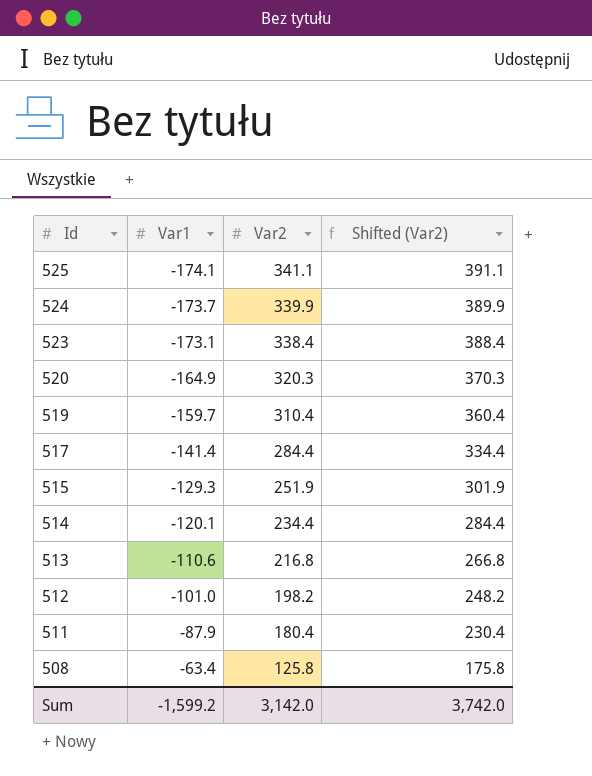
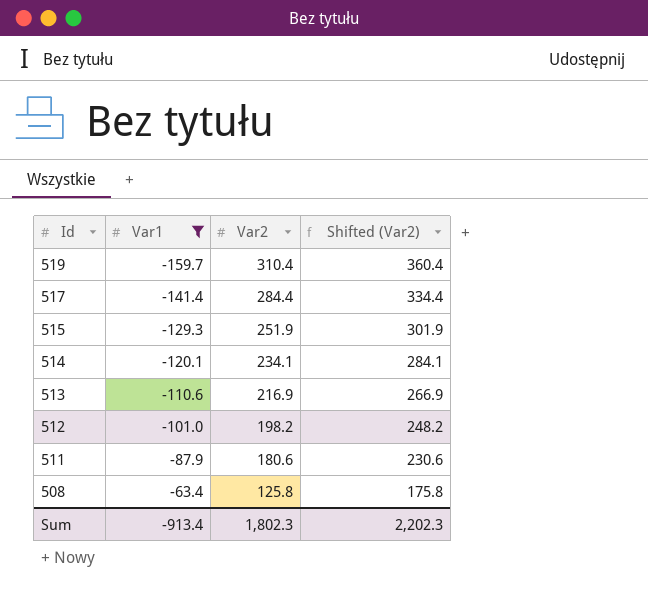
filter: none -> Var1 >= -159.7
514 | Var2: 234.4 -> 234.1
514 | Shifted (Var2): 284.4 -> 284.1
513 | Var2: 216.8 -> 216.9
513 | Shifted (Var2): 266.8 -> 266.9
511 | Var2: 180.4 -> 180.6
511 | Shifted (Var2): 230.4 -> 230.6
Sum | Var1: -1,599.2 -> -913.4
Sum | Var2: 3,142.0 -> 1,802.3
Sum | Shifted (Var2): 3,742.0 -> 2,202.3

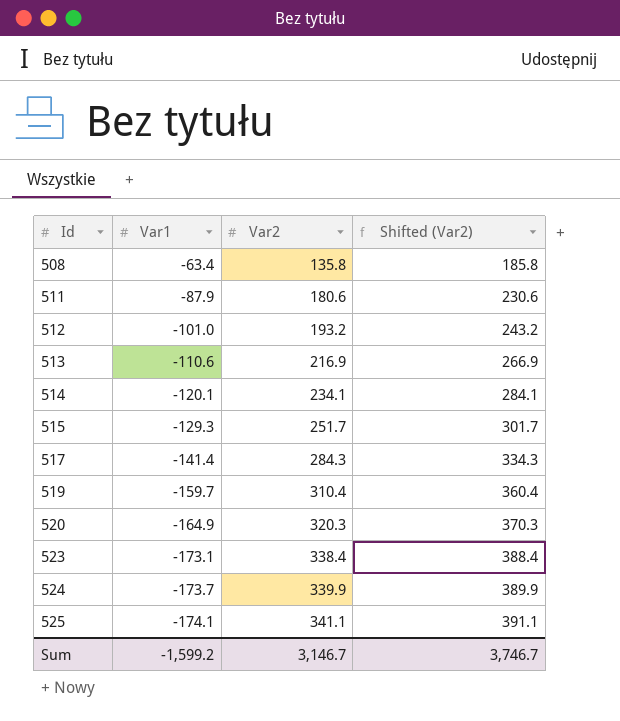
filter: Var1 >= -159.7 -> none
row order: Id descending -> Id ascending
508 | Var2: 125.8 -> 135.8
508 | Shifted (Var2): 175.8 -> 185.8
512 | Var2: 198.2 -> 193.2
512 | Shifted (Var2): 248.2 -> 243.2
515 | Var2: 251.9 -> 251.7
515 | Shifted (Var2): 301.9 -> 301.7
517 | Var2: 284.4 -> 284.3
517 | Shifted (Var2): 334.4 -> 334.3
Sum | Var1: -913.4 -> -1,599.2
Sum | Var2: 1,802.3 -> 3,146.7
Sum | Shifted (Var2): 2,202.3 -> 3,746.7

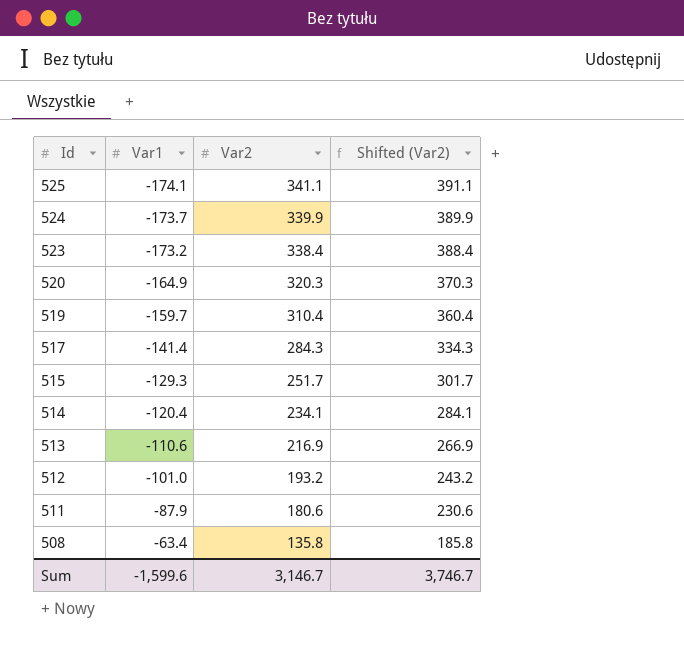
row order: Id ascending -> Id descending
523 | Var1: -173.1 -> -173.2
514 | Var1: -120.1 -> -120.4
Sum | Var1: -1,599.2 -> -1,599.6

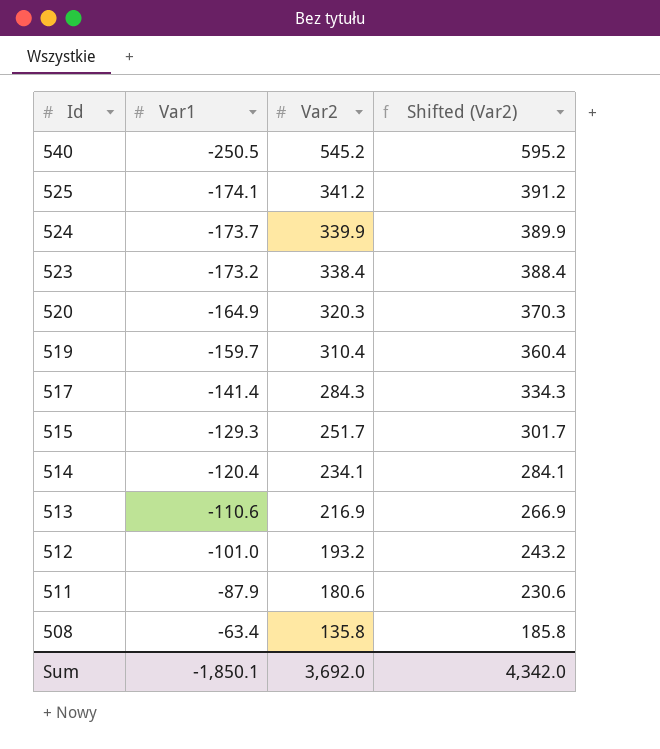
row 540: none -> -250.5 | 545.2 | 595.2
525 | Var2: 341.1 -> 341.2
525 | Shifted (Var2): 391.1 -> 391.2
Sum | Var1: -1,599.6 -> -1,850.1
Sum | Var2: 3,146.7 -> 3,692.0
Sum | Shifted (Var2): 3,746.7 -> 4,342.0

